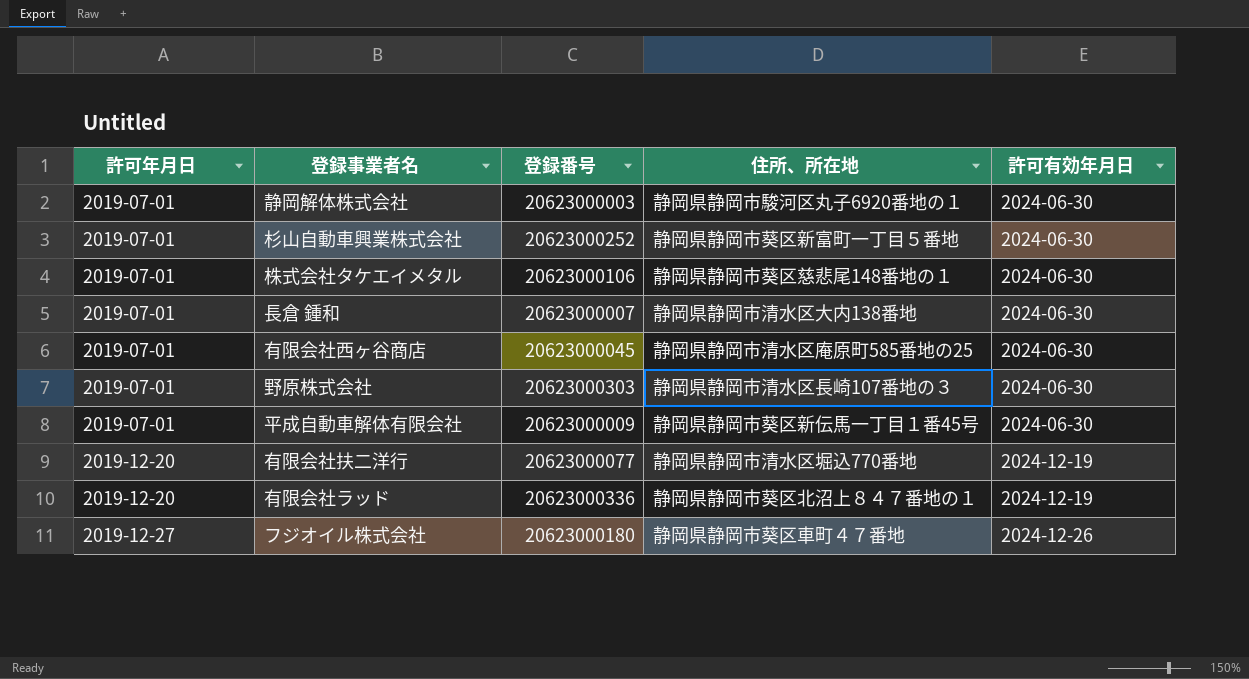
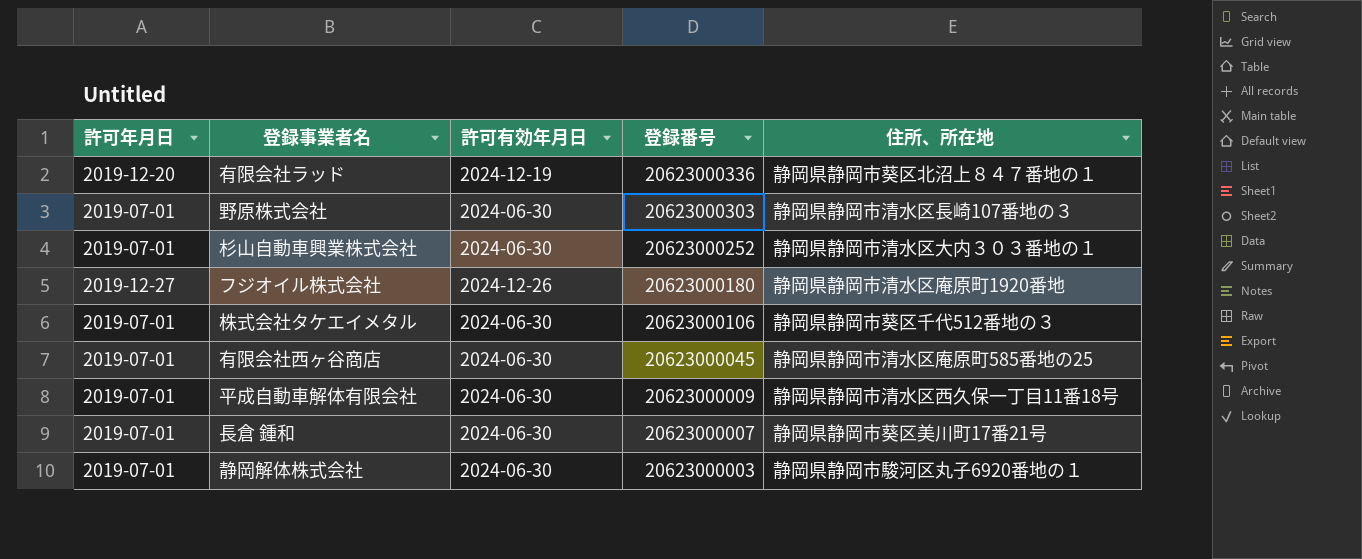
row order: 許可年月日 ascending -> 登録番号 descending
column 許可有効年月日 | position: 5 -> 3
row 有限会社扶二洋行: 2019-12-20 | 20623000077 | 静岡県静岡市清水区堀込770番地 | 2024-12-19 -> none
杉山自動車興業株式会社 | 住所、所在地: 静岡県静岡市葵区新富町一丁目５番地 -> 静岡県静岡市清水区大内３０３番地の１
フジオイル株式会社 | 住所、所在地: 静岡県静岡市葵区車町４７番地 -> 静岡県静岡市清水区庵原町1920番地
株式会社タケエイメタル | 住所、所在地: 静岡県静岡市葵区慈悲尾148番地の１ -> 静岡県静岡市葵区千代512番地の３
平成自動車解体有限会社 | 住所、所在地: 静岡県静岡市葵区新伝馬一丁目１番45号 -> 静岡県静岡市清水区西久保一丁目11番18号
長倉 鍾和 | 住所、所在地: 静岡県静岡市清水区大内138番地 -> 静岡県静岡市葵区美川町17番21号

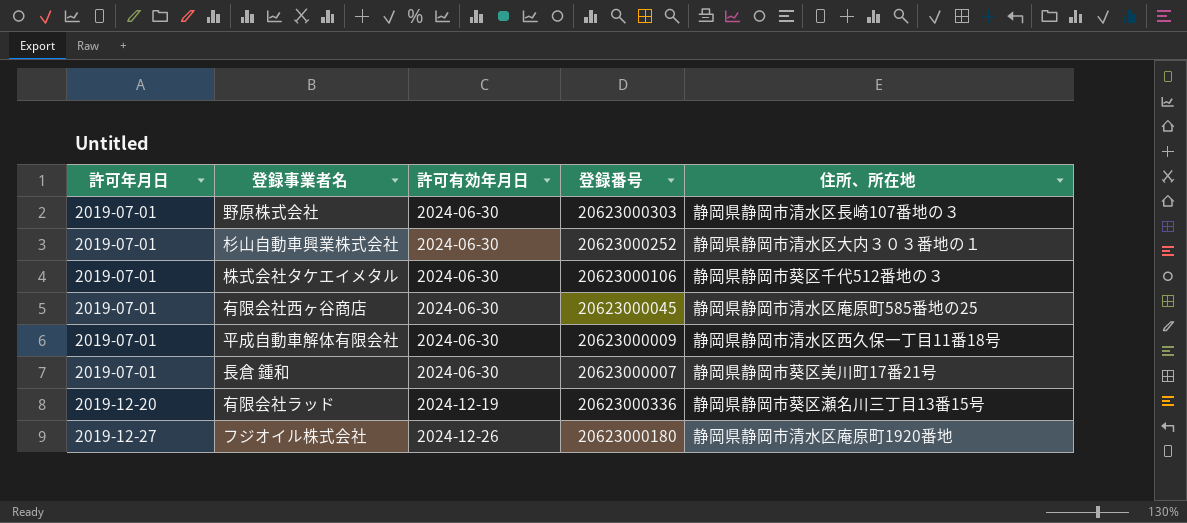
row order: 登録番号 descending -> 許可年月日 ascending
row 静岡解体株式会社: 2019-07-01 | 2024-06-30 | 20623000003 | 静岡県静岡市駿河区丸子6920番地の１ -> none
有限会社ラッド | 住所、所在地: 静岡県静岡市葵区北沼上８４７番地の１ -> 静岡県静岡市葵区瀬名川三丁目13番15号

